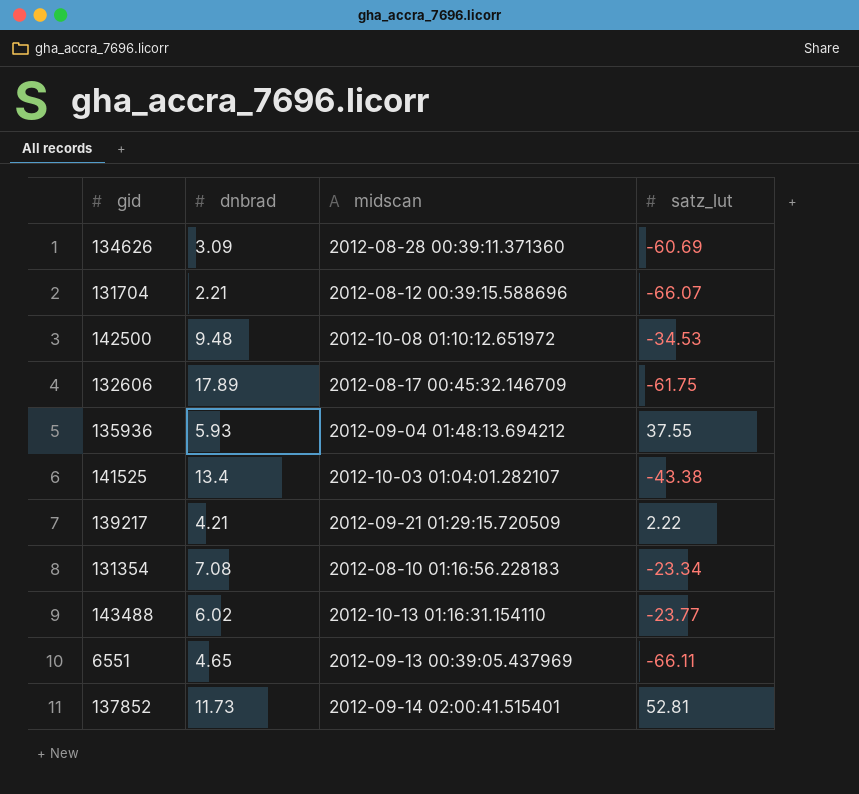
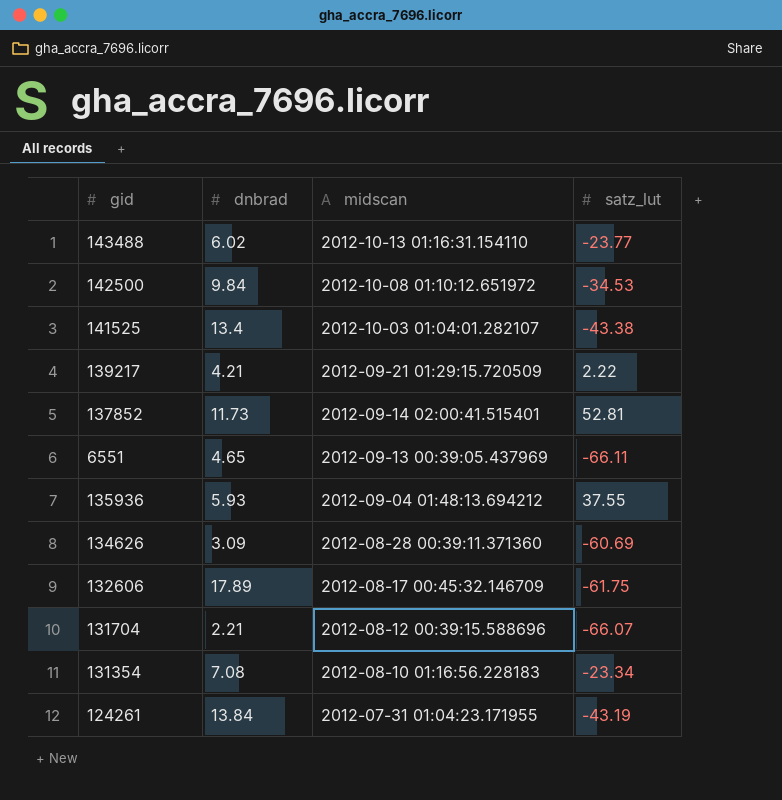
row order: none -> midscan descending
142500 | dnbrad: 9.48 -> 9.84
row 124261: none -> 13.84 | 2012-07-31 01:04:23.171955 | -43.19

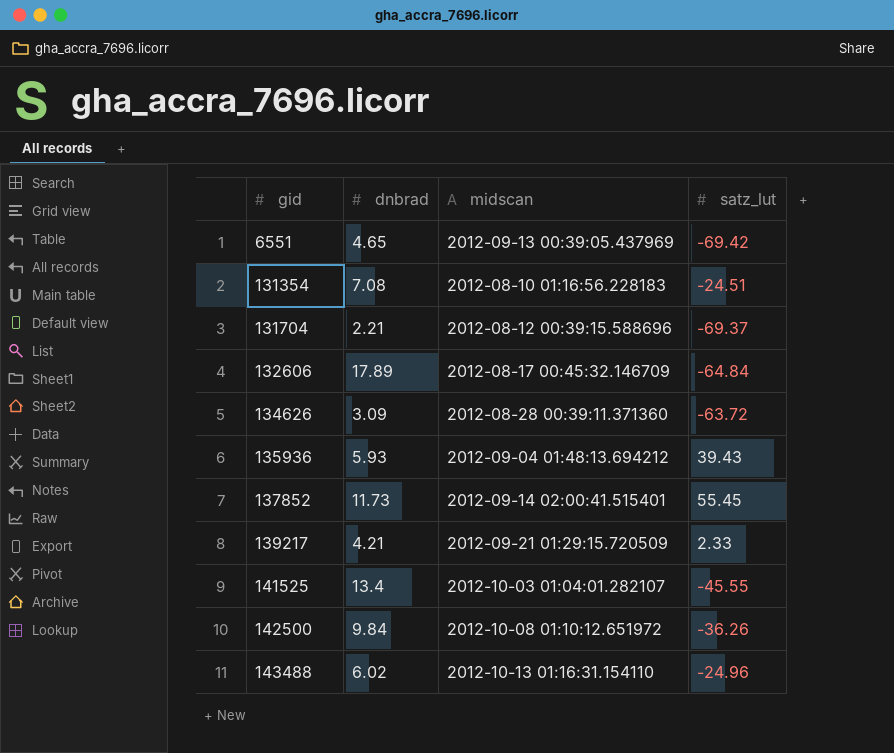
row order: midscan descending -> gid ascending
row 124261: 13.84 | 2012-07-31 01:04:23.171955 | -43.19 -> none
6551 | satz_lut: -66.11 -> -69.42
131354 | satz_lut: -23.34 -> -24.51
131704 | satz_lut: -66.07 -> -69.37
132606 | satz_lut: -61.75 -> -64.84
134626 | satz_lut: -60.69 -> -63.72
135936 | satz_lut: 37.55 -> 39.43
137852 | satz_lut: 52.81 -> 55.45
139217 | satz_lut: 2.22 -> 2.33
141525 | satz_lut: -43.38 -> -45.55
142500 | satz_lut: -34.53 -> -36.26
143488 | satz_lut: -23.77 -> -24.96

